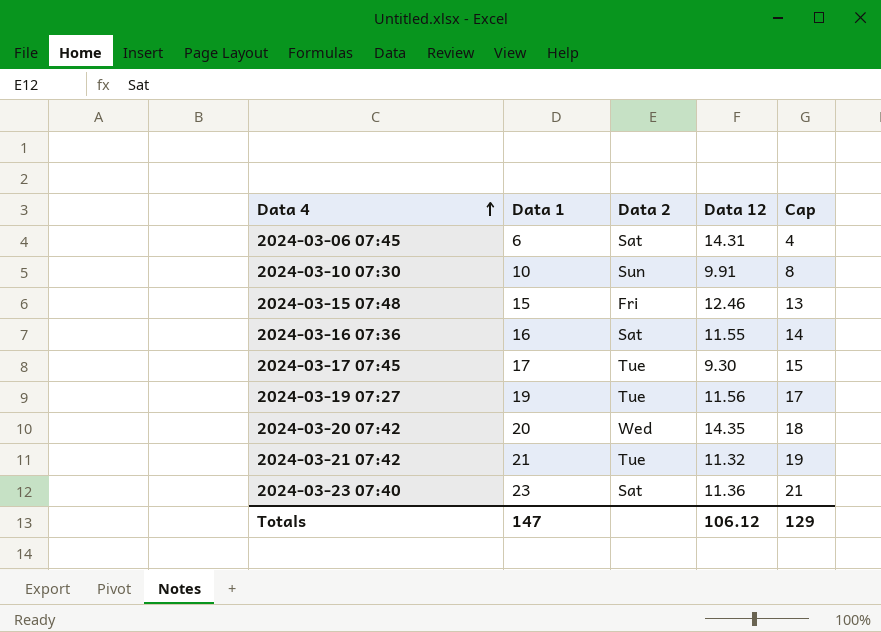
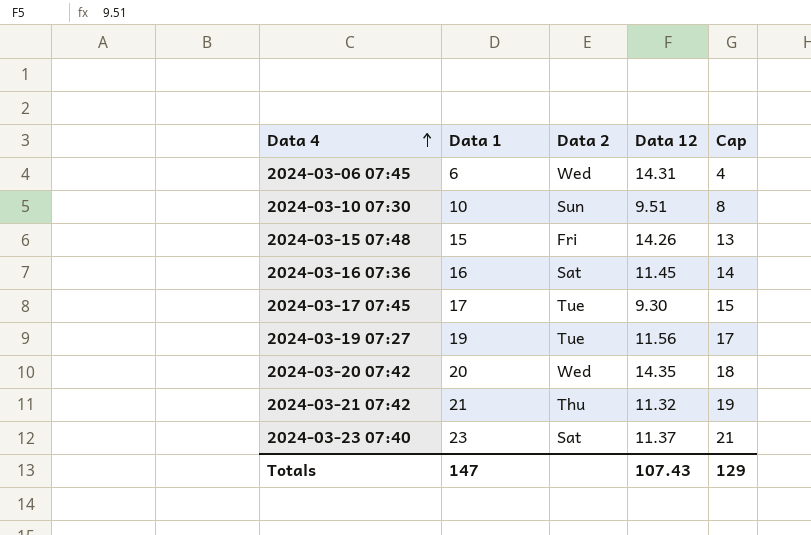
2024-03-06 07:45 | Data 2: Sat -> Wed
2024-03-10 07:30 | Data 12: 9.91 -> 9.51
2024-03-15 07:48 | Data 12: 12.46 -> 14.26
2024-03-16 07:36 | Data 12: 11.55 -> 11.45
2024-03-21 07:42 | Data 2: Tue -> Thu
2024-03-23 07:40 | Data 12: 11.36 -> 11.37
Totals | Data 12: 106.12 -> 107.43

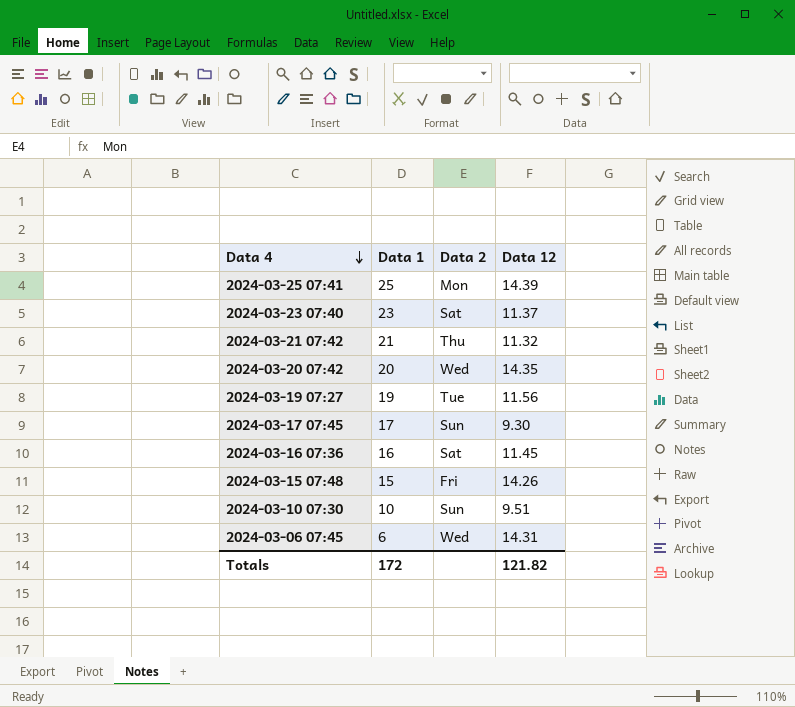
row order: Data 4 ascending -> Data 4 descending
column Cap | formula: [Data 1] - 2 -> none
row 2024-03-25 07:41: none -> 25 | Mon | 14.39
2024-03-17 07:45 | Data 2: Tue -> Sun
Totals | Data 1: 147 -> 172
Totals | Data 12: 107.43 -> 121.82

